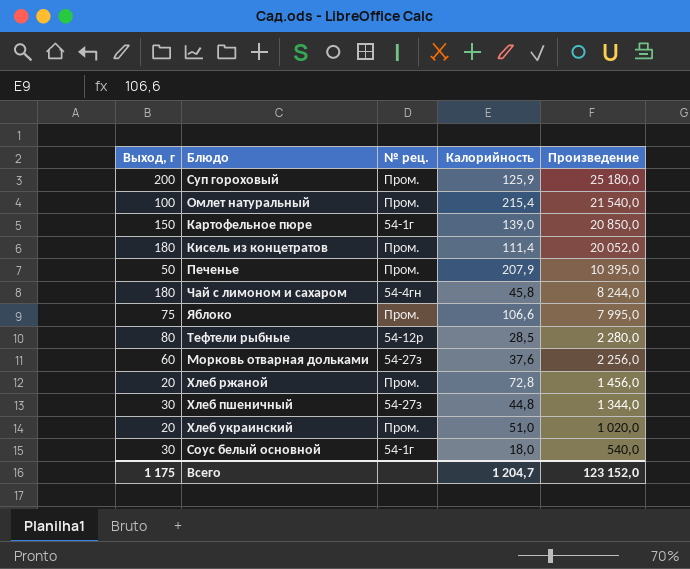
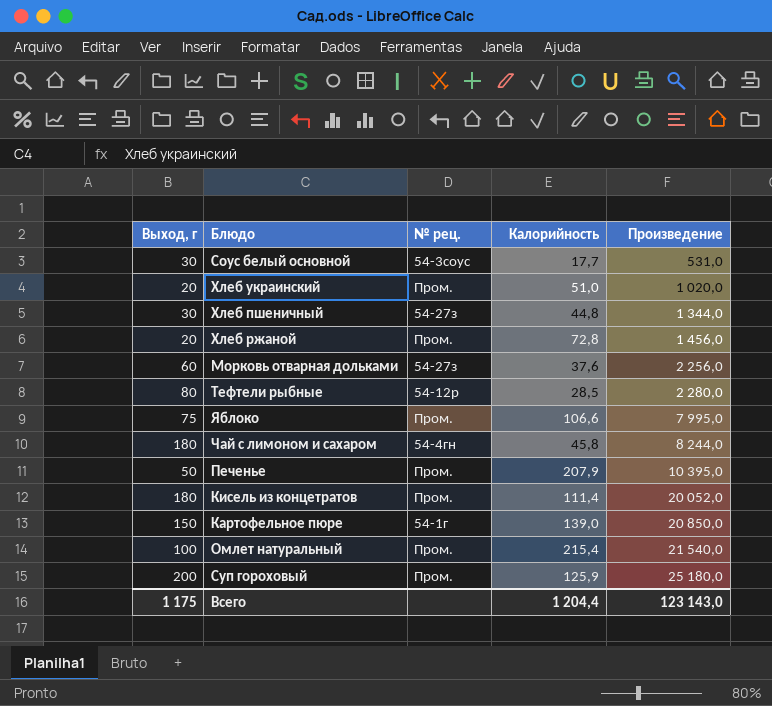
row order: Произведение descending -> Произведение ascending
Соус белый основной | № рец.: 54-1г -> 54-3соус
Соус белый основной | Калорийность: 18,0 -> 17,7
Соус белый основной | Произведение: 540,0 -> 531,0
Всего | Калорийность: 1 204,7 -> 1 204,4
Всего | Произведение: 123 152,0 -> 123 143,0

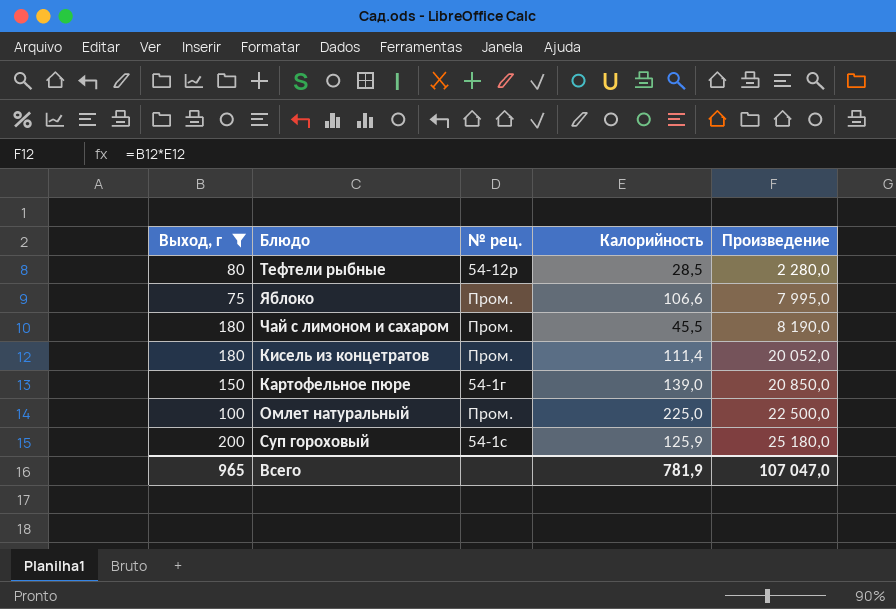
filter: none -> Выход, г >= 75
Чай с лимоном и сахаром | № рец.: 54-4гн -> Пром.
Чай с лимоном и сахаром | Калорийность: 45,8 -> 45,5
Чай с лимоном и сахаром | Произведение: 8 244,0 -> 8 190,0
Омлет натуральный | Калорийность: 215,4 -> 225,0
Омлет натуральный | Произведение: 21 540,0 -> 22 500,0
Суп гороховый | № рец.: Пром. -> 54-1с
Всего | Выход, г: 1 175 -> 965
Всего | Калорийность: 1 204,4 -> 781,9
Всего | Произведение: 123 143,0 -> 107 047,0

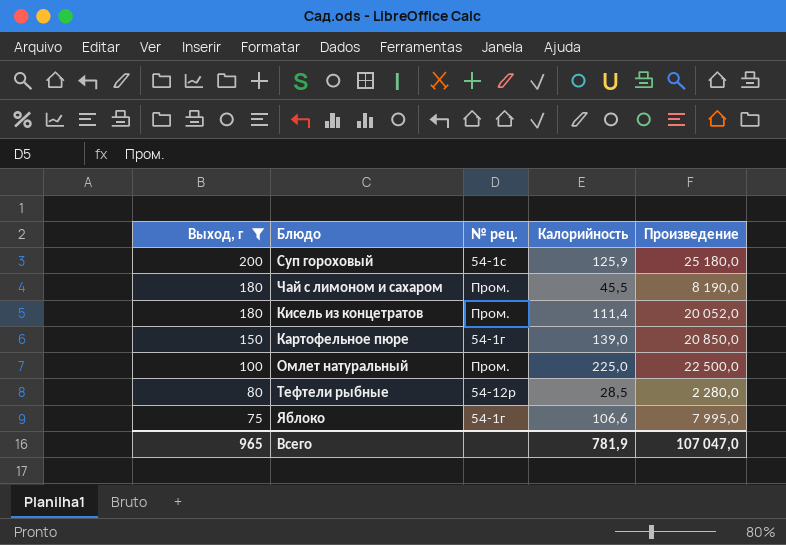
row order: Произведение ascending -> Выход, г descending
Яблоко | № рец.: Пром. -> 54-1г

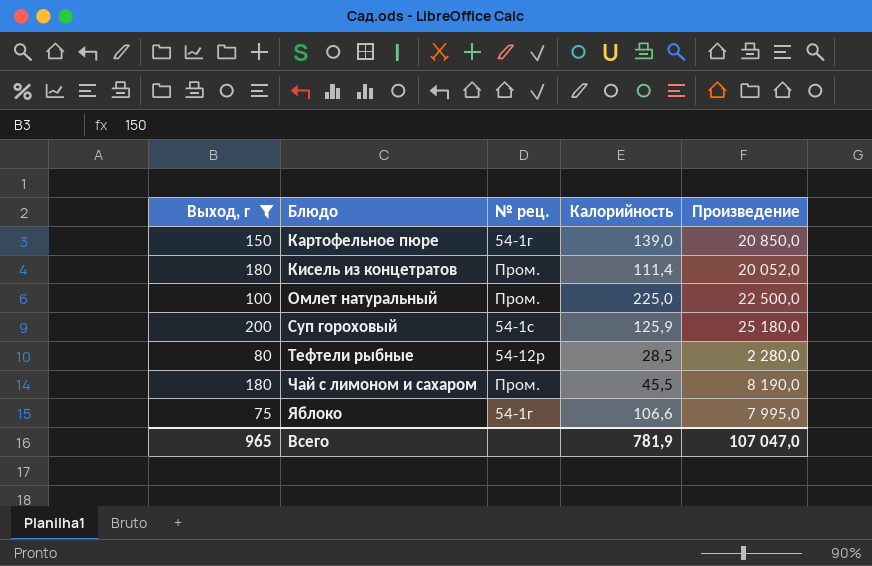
row order: Выход, г descending -> Блюдо ascending

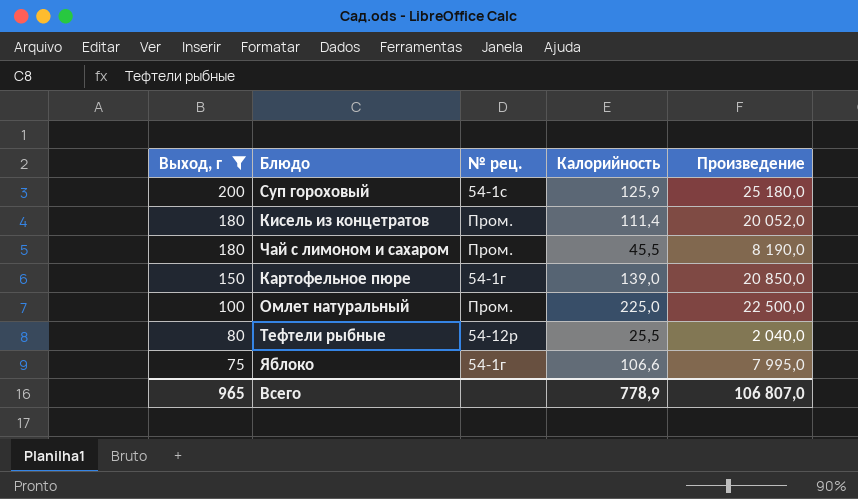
row order: Блюдо ascending -> Выход, г descending
Тефтели рыбные | Калорийность: 28,5 -> 25,5
Тефтели рыбные | Произведение: 2 280,0 -> 2 040,0
Всего | Калорийность: 781,9 -> 778,9
Всего | Произведение: 107 047,0 -> 106 807,0

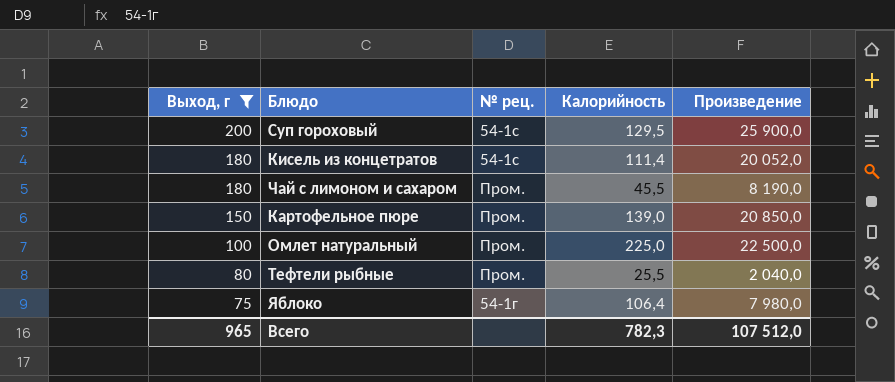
Суп гороховый | Калорийность: 125,9 -> 129,5
Суп гороховый | Произведение: 25 180,0 -> 25 900,0
Кисель из концетратов | № рец.: Пром. -> 54-1с
Картофельное пюре | № рец.: 54-1г -> Пром.
Тефтели рыбные | № рец.: 54-12р -> Пром.
Яблоко | Калорийность: 106,6 -> 106,4
Яблоко | Произведение: 7 995,0 -> 7 980,0
Всего | Калорийность: 778,9 -> 782,3
Всего | Произведение: 106 807,0 -> 107 512,0

